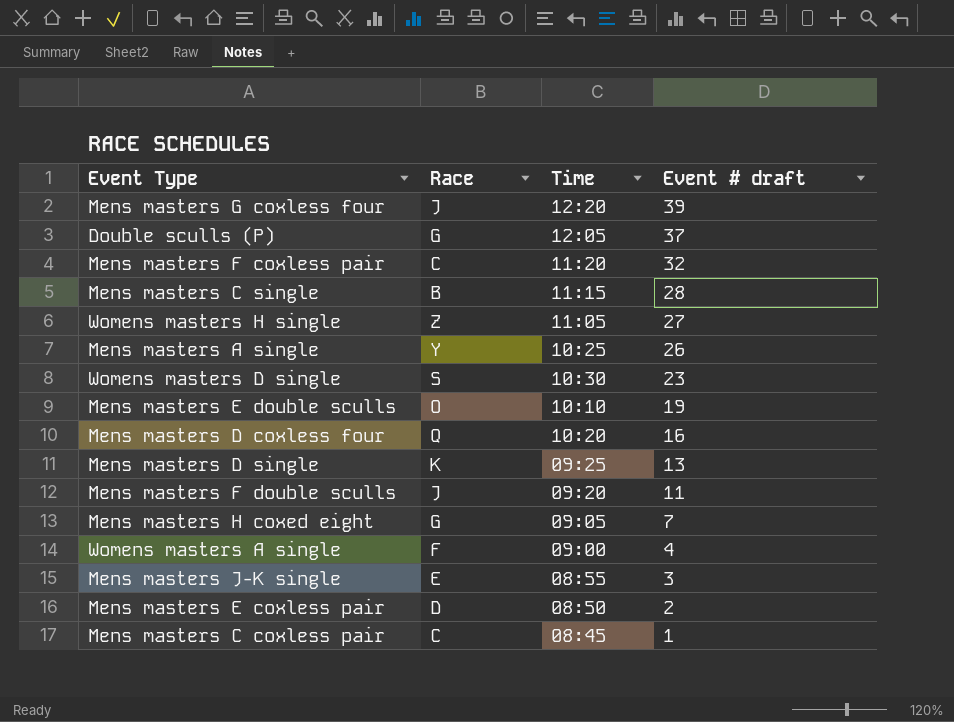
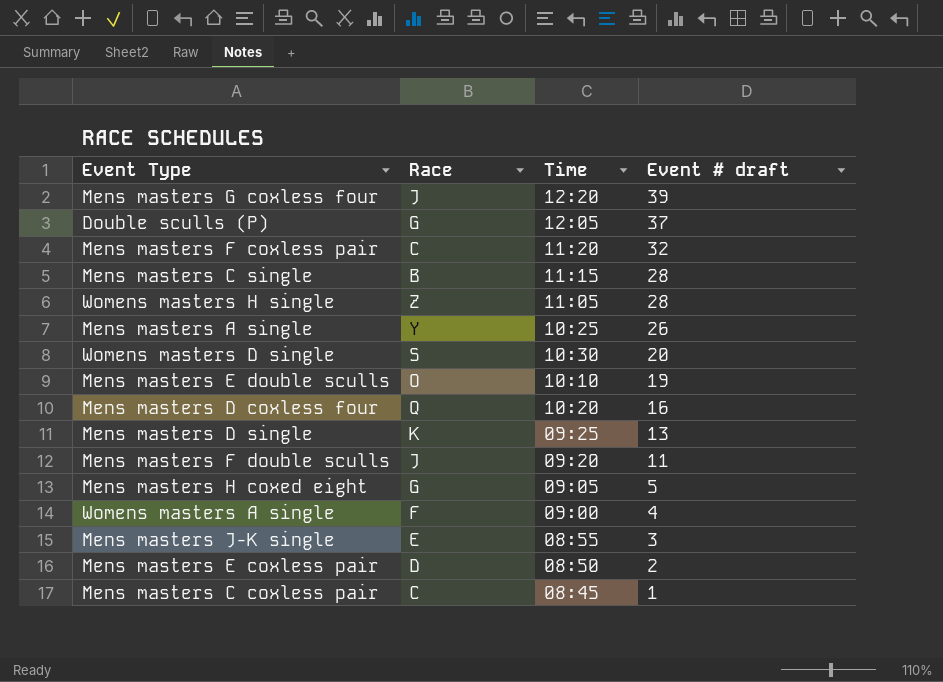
Womens masters H single | Event # draft: 27 -> 28
Womens masters D single | Event # draft: 23 -> 20
Mens masters H coxed eight | Event # draft: 7 -> 5

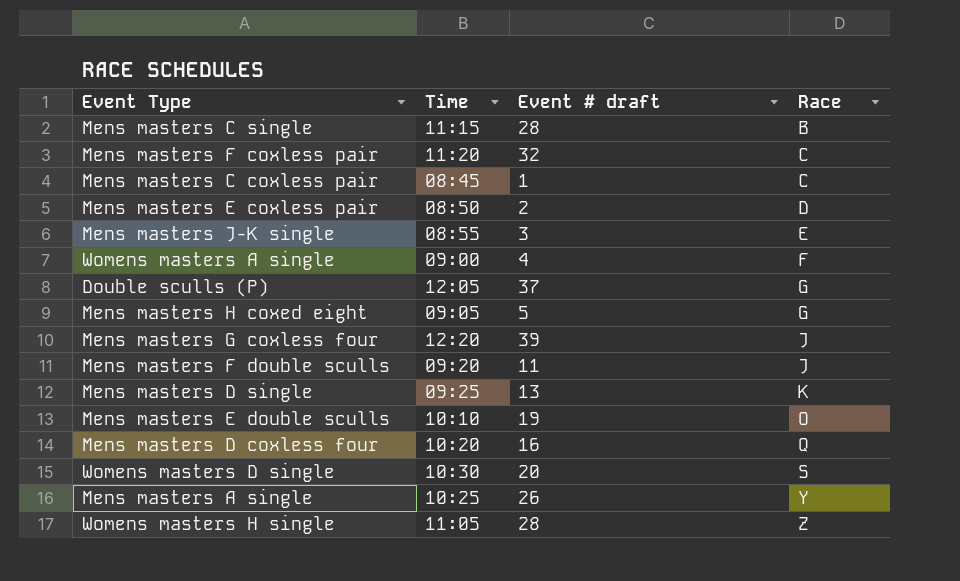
row order: Event # draft descending -> Race ascending
column Race | position: 2 -> 4

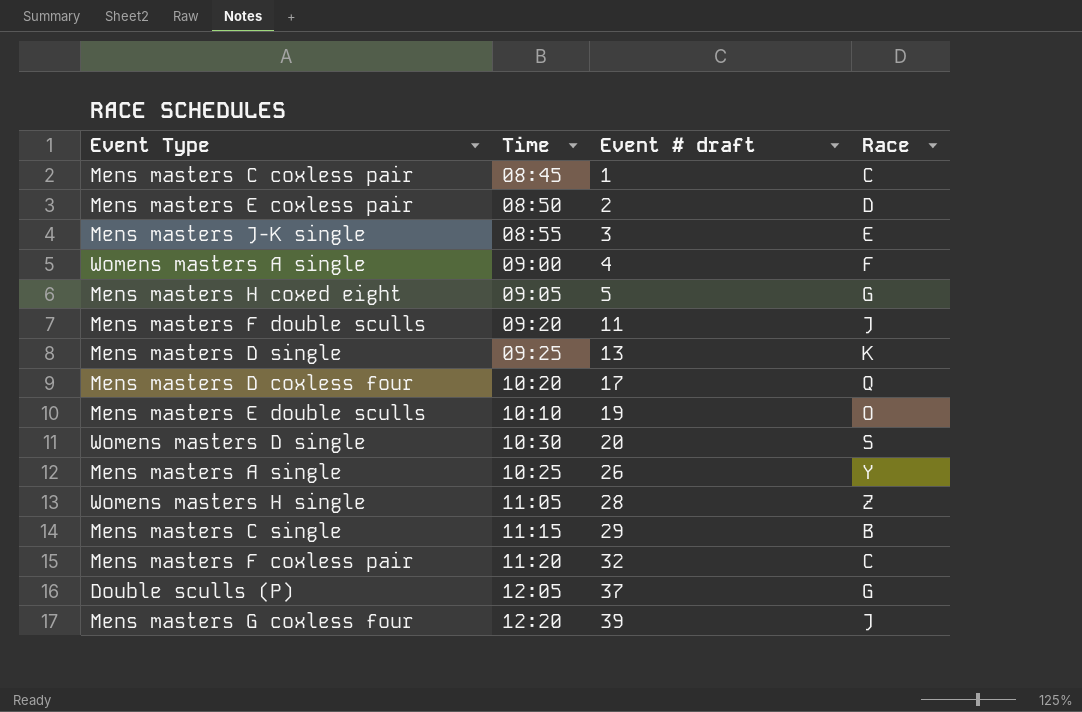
row order: Race ascending -> Event # draft ascending
Mens masters D coxless four | Event # draft: 16 -> 17
Mens masters C single | Event # draft: 28 -> 29

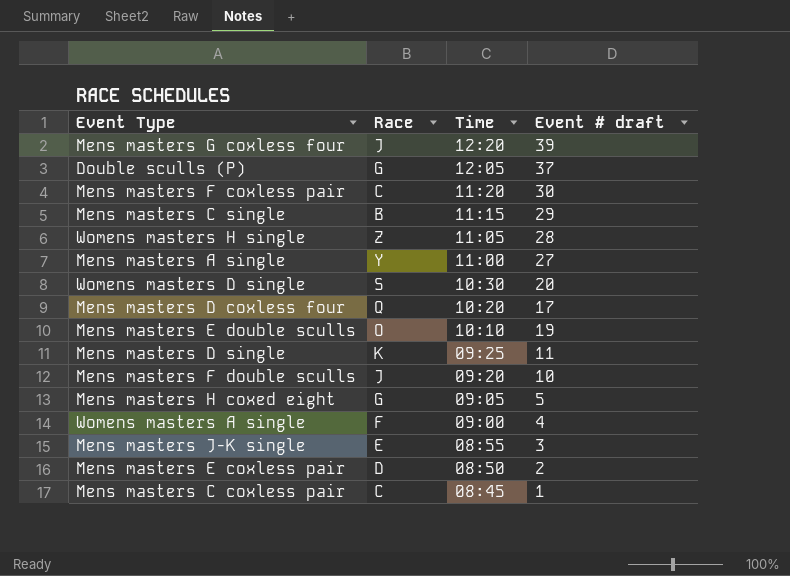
row order: Event # draft ascending -> Time descending
column Race | position: 4 -> 2
Mens masters F coxless pair | Event # draft: 32 -> 30
Mens masters A single | Time: 10:25 -> 11:00
Mens masters A single | Event # draft: 26 -> 27
Mens masters D single | Event # draft: 13 -> 11
Mens masters F double sculls | Event # draft: 11 -> 10

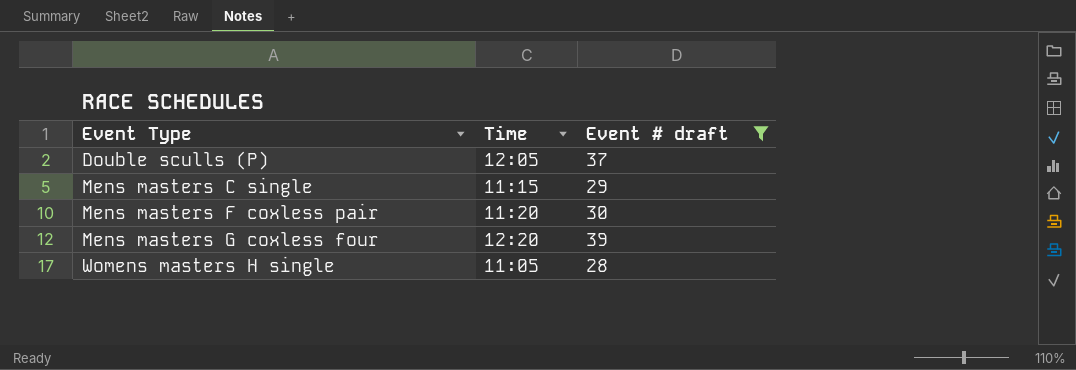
filter: none -> Event # draft >= 28
row order: Time descending -> Event Type ascending
column Race | position: 2 -> none

